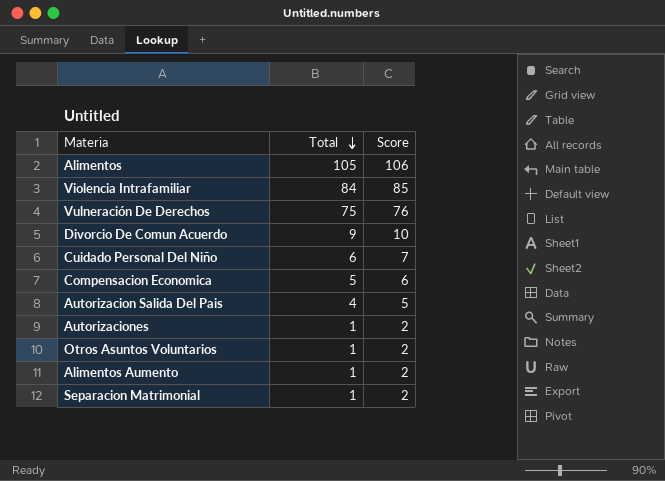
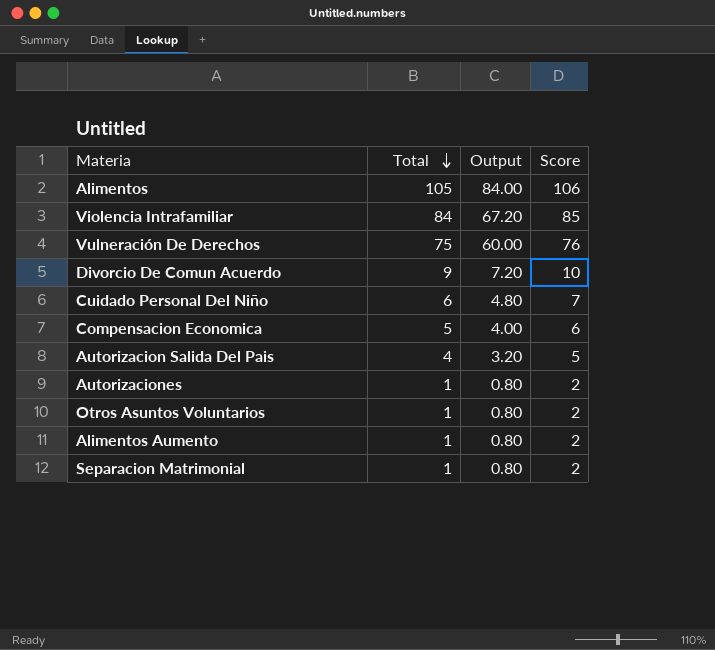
column Output | formula: none -> [Total] * 0.8

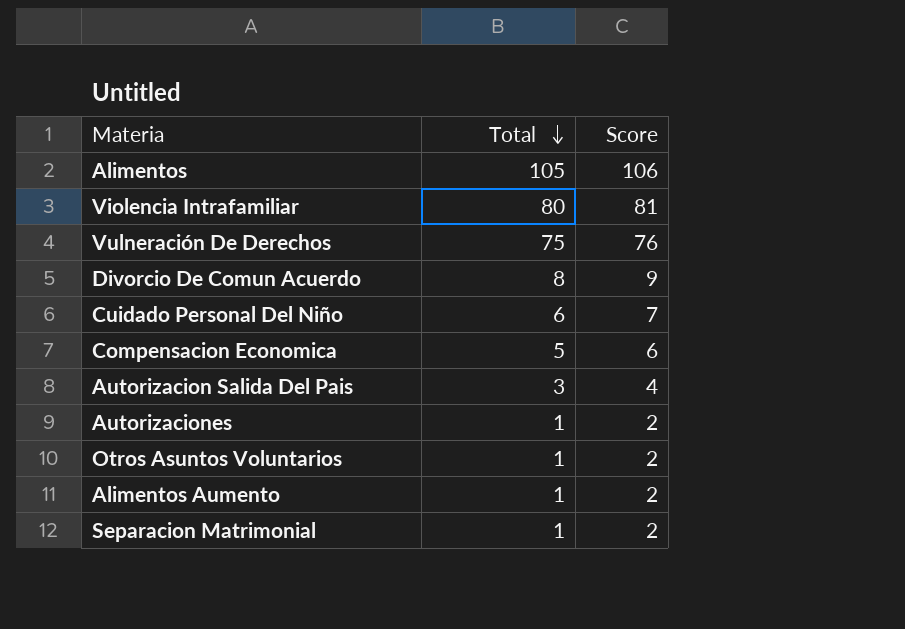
column Output | formula: [Total] * 0.8 -> none
Violencia Intrafamiliar | Total: 84 -> 80
Violencia Intrafamiliar | Score: 85 -> 81
Divorcio De Comun Acuerdo | Total: 9 -> 8
Divorcio De Comun Acuerdo | Score: 10 -> 9
Autorizacion Salida Del Pais | Total: 4 -> 3
Autorizacion Salida Del Pais | Score: 5 -> 4

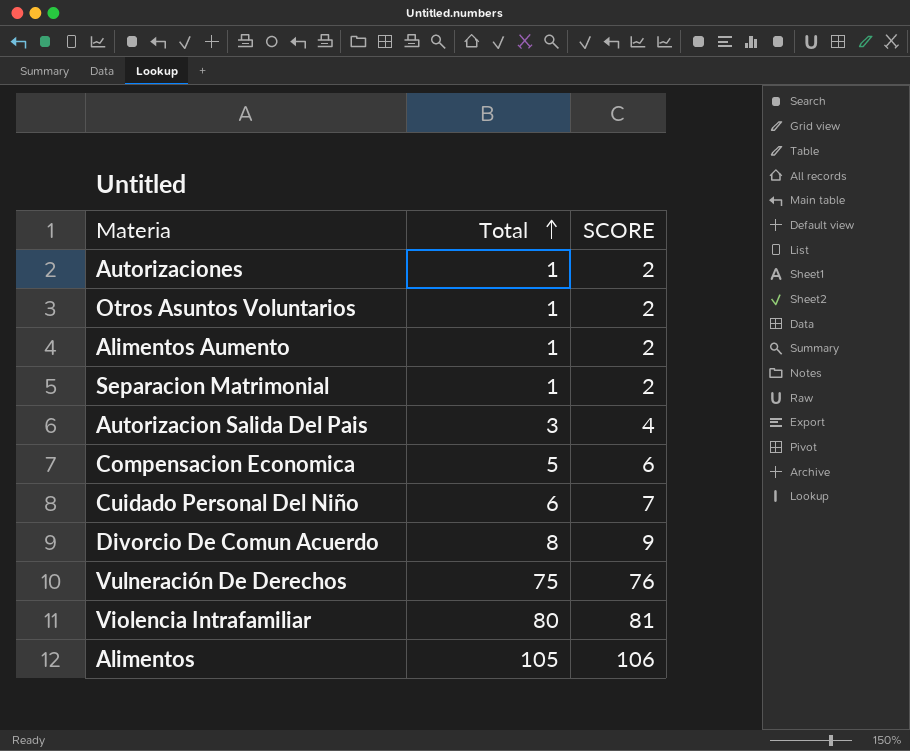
row order: Total descending -> Total ascending
column name: Score -> SCORE

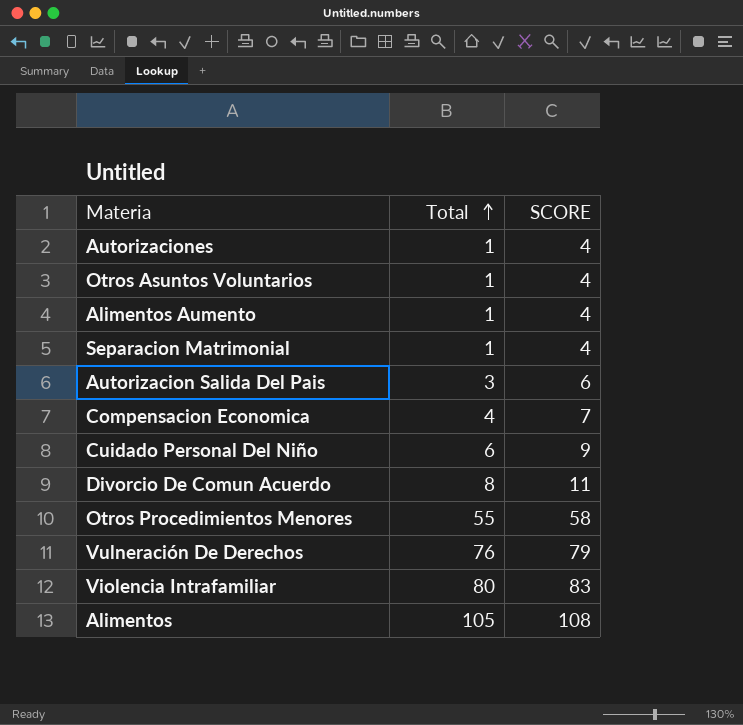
column SCORE | formula: [Total] + 1 -> [Total] + 3
Compensacion Economica | Total: 5 -> 4
row Otros Procedimientos Menores: none -> 55 | 58
Vulneración De Derechos | Total: 75 -> 76

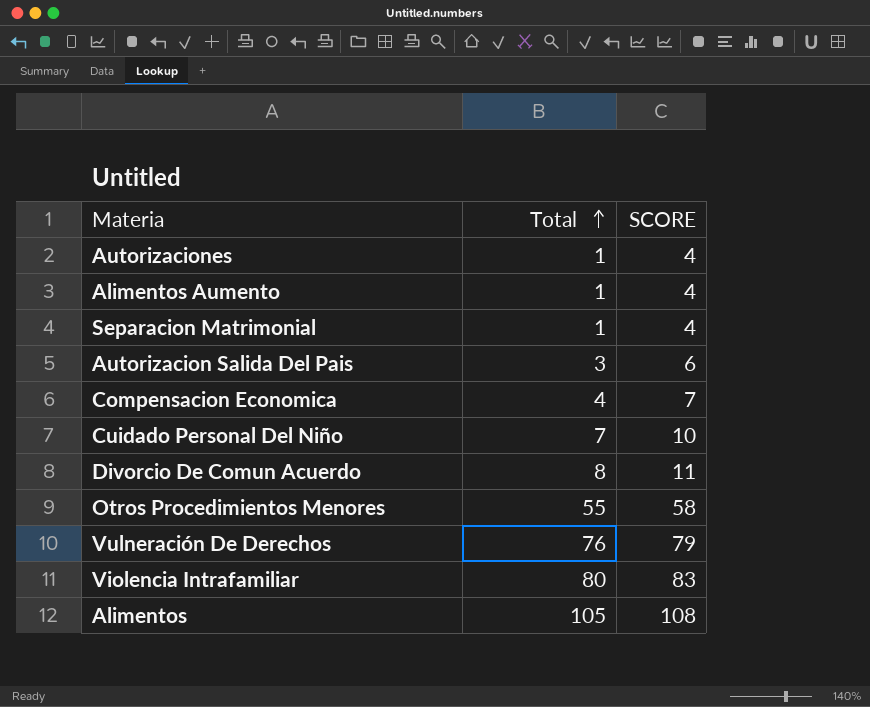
row Otros Asuntos Voluntarios: 1 | 4 -> none
Cuidado Personal Del Niño | Total: 6 -> 7
Cuidado Personal Del Niño | SCORE: 9 -> 10

